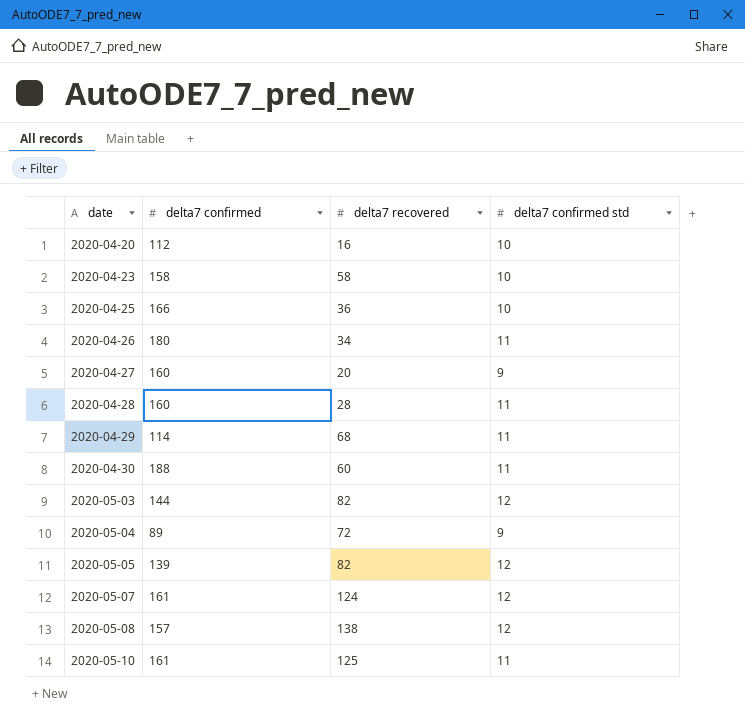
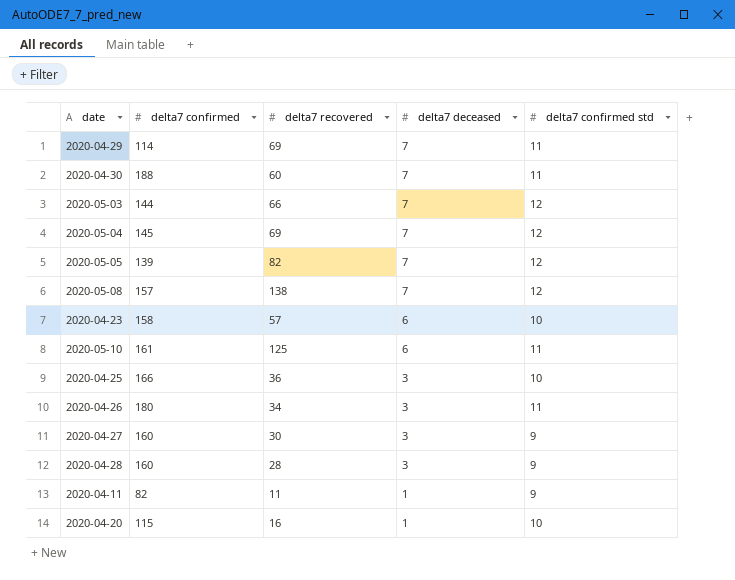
row order: date ascending -> delta7 deceased descending
column delta7 deceased | position: none -> 4
row 2020-05-07: 161 | 124 | 12 -> none
2020-04-29 | delta7 recovered: 68 -> 69
2020-05-03 | delta7 recovered: 82 -> 66
2020-05-04 | delta7 confirmed: 89 -> 145
2020-05-04 | delta7 recovered: 72 -> 69
2020-05-04 | delta7 confirmed std: 9 -> 12
2020-04-23 | delta7 recovered: 58 -> 57
2020-04-27 | delta7 recovered: 20 -> 30
2020-04-28 | delta7 confirmed std: 11 -> 9
row 2020-04-11: none -> 82 | 11 | 1 | 9
2020-04-20 | delta7 confirmed: 112 -> 115

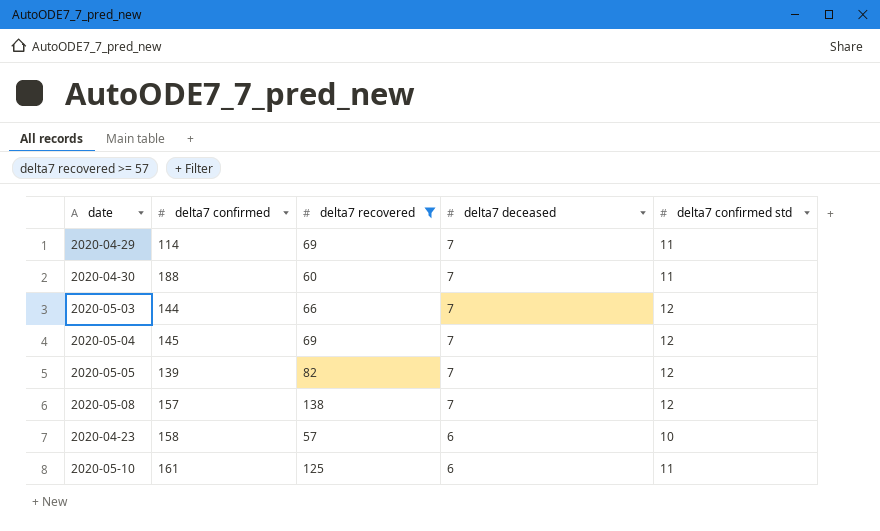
filter: none -> delta7 recovered >= 57

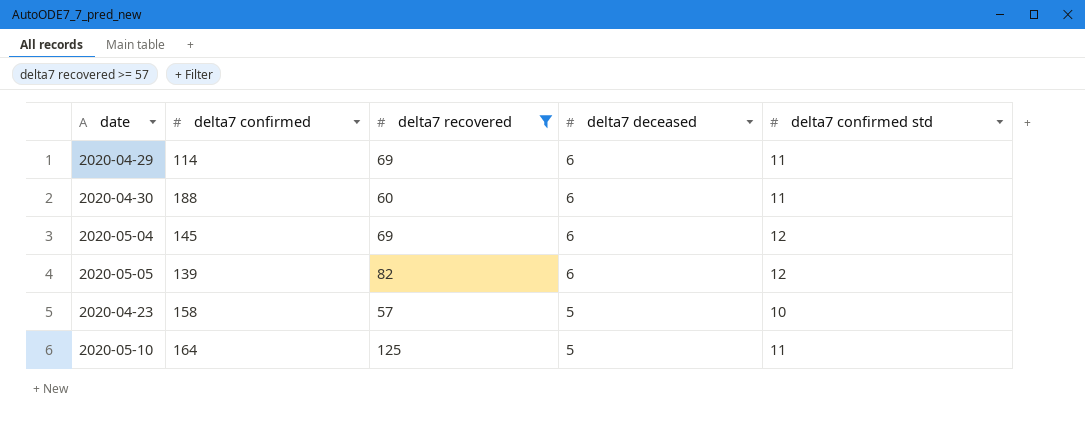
row 2020-05-03: 144 | 66 | 7 | 12 -> none
row 2020-05-08: 157 | 138 | 7 | 12 -> none
2020-04-29 | delta7 deceased: 7 -> 6
2020-04-30 | delta7 deceased: 7 -> 6
2020-05-04 | delta7 deceased: 7 -> 6
2020-05-05 | delta7 deceased: 7 -> 6
2020-04-23 | delta7 deceased: 6 -> 5
2020-05-10 | delta7 confirmed: 161 -> 164
2020-05-10 | delta7 deceased: 6 -> 5

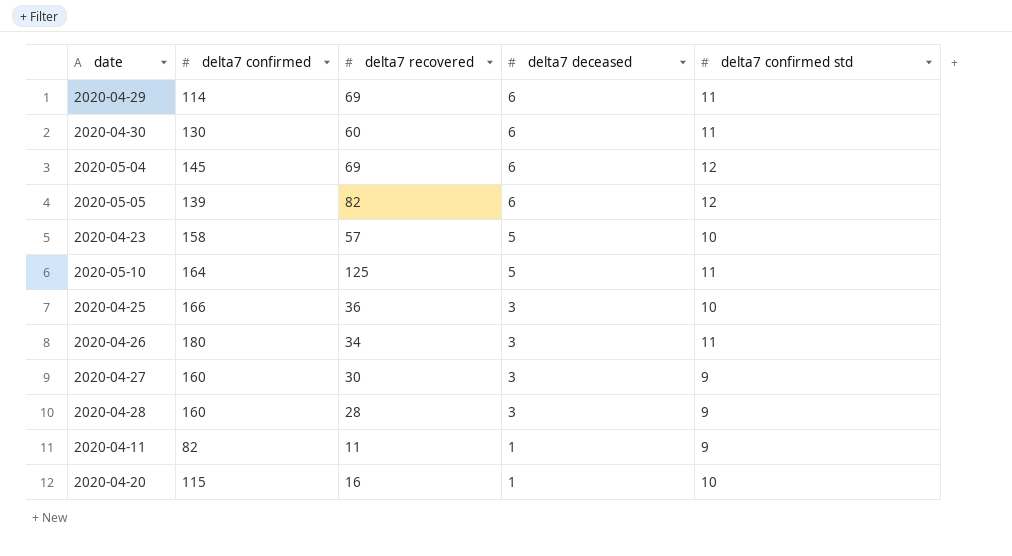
filter: delta7 recovered >= 57 -> none
2020-04-30 | delta7 confirmed: 188 -> 130

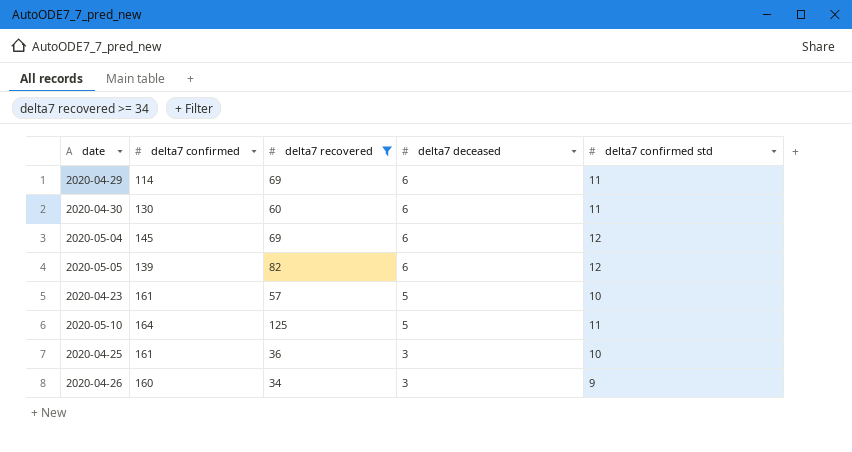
filter: none -> delta7 recovered >= 34
2020-04-23 | delta7 confirmed: 158 -> 161
2020-04-25 | delta7 confirmed: 166 -> 161
2020-04-26 | delta7 confirmed: 180 -> 160
2020-04-26 | delta7 confirmed std: 11 -> 9

